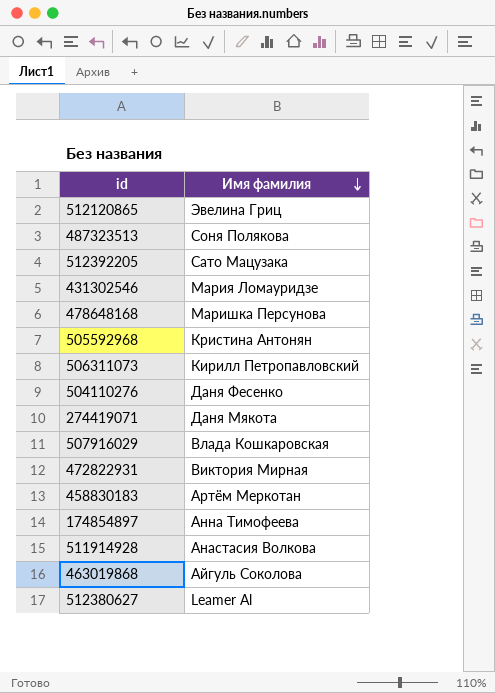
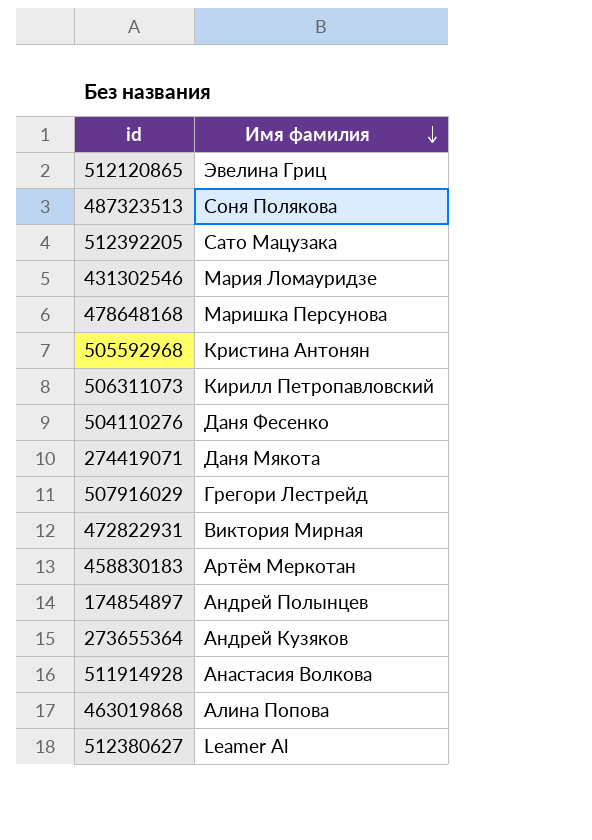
507916029 | Имя фамилия: Влада Кошкаровская -> Грегори Лестрейд
174854897 | Имя фамилия: Анна Тимофеева -> Андрей Полынцев
row 273655364: none -> Андрей Кузяков
463019868 | Имя фамилия: Айгуль Соколова -> Алина Попова

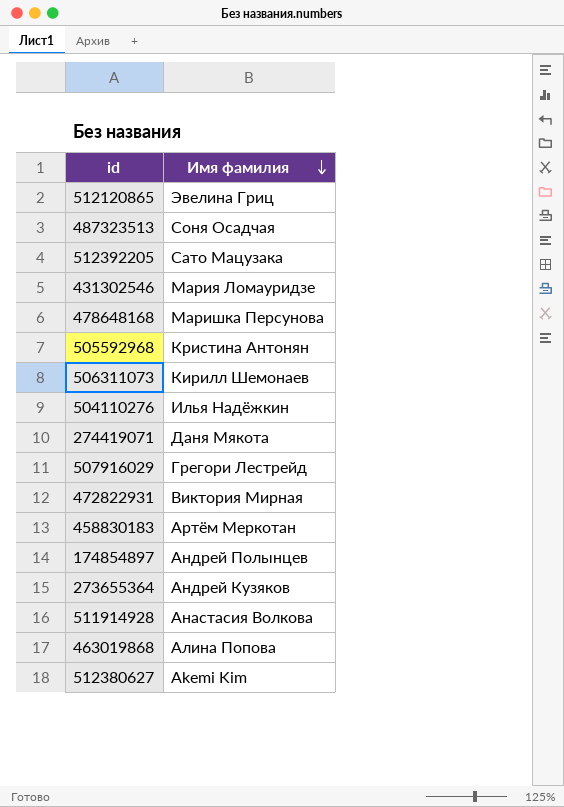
487323513 | Имя фамилия: Соня Полякова -> Соня Осадчая
506311073 | Имя фамилия: Кирилл Петропавловский -> Кирилл Шемонаев
504110276 | Имя фамилия: Даня Фесенко -> Илья Надёжкин
512380627 | Имя фамилия: Leamer Al -> Akemi Kim

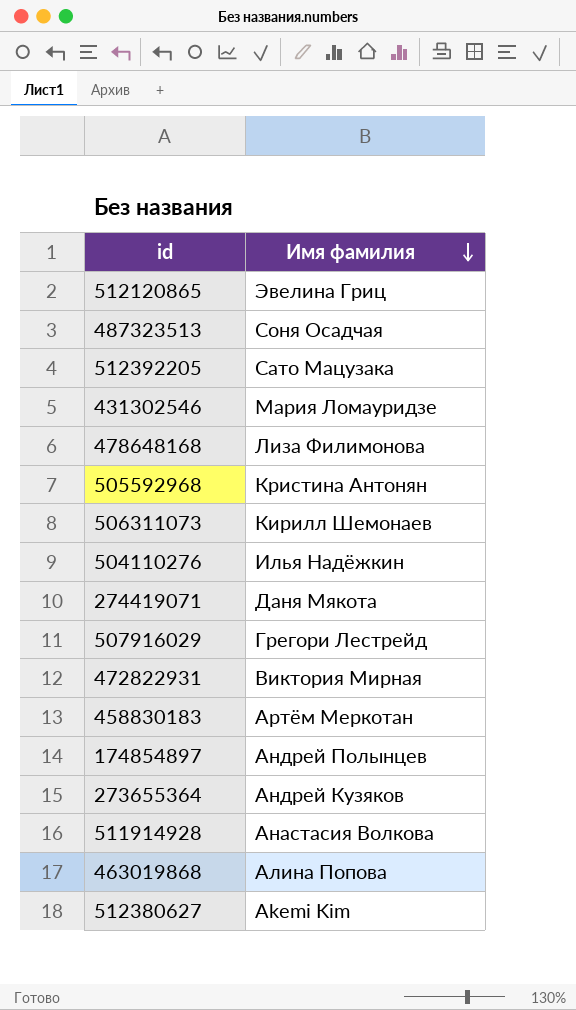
478648168 | Имя фамилия: Маришка Персунова -> Лиза Филимонова

